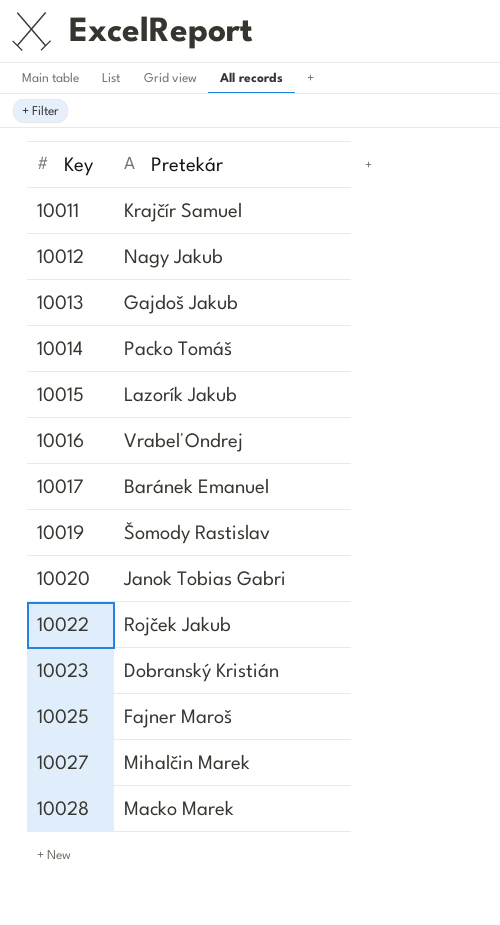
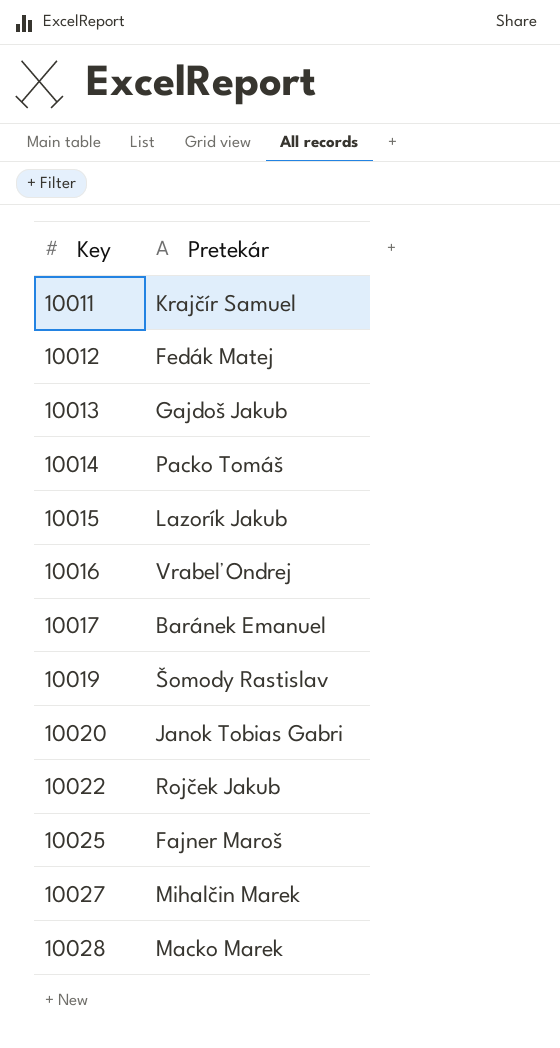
row 10023: Dobranský Kristián -> none
10012 | Pretekár: Nagy Jakub -> Fedák Matej

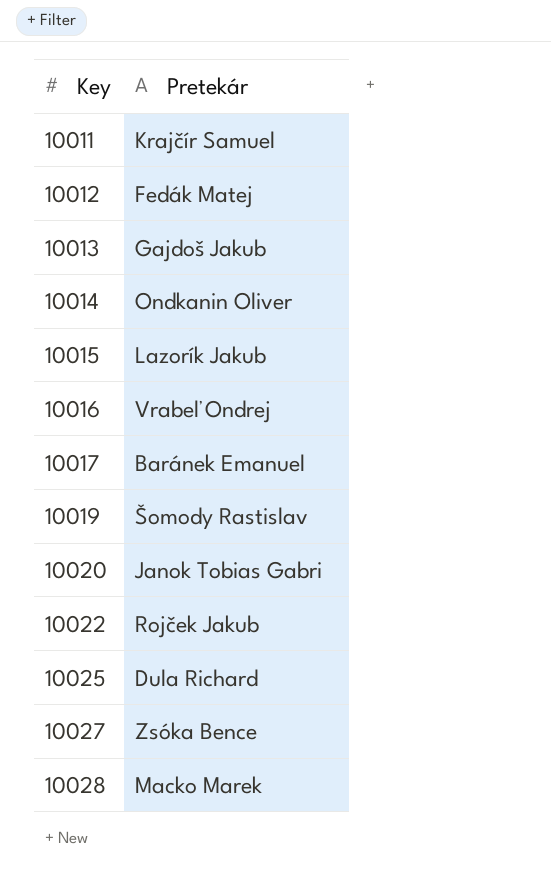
10014 | Pretekár: Packo Tomáš -> Ondkanin Oliver
10025 | Pretekár: Fajner Maroš -> Dula Richard
10027 | Pretekár: Mihalčin Marek -> Zsóka Bence

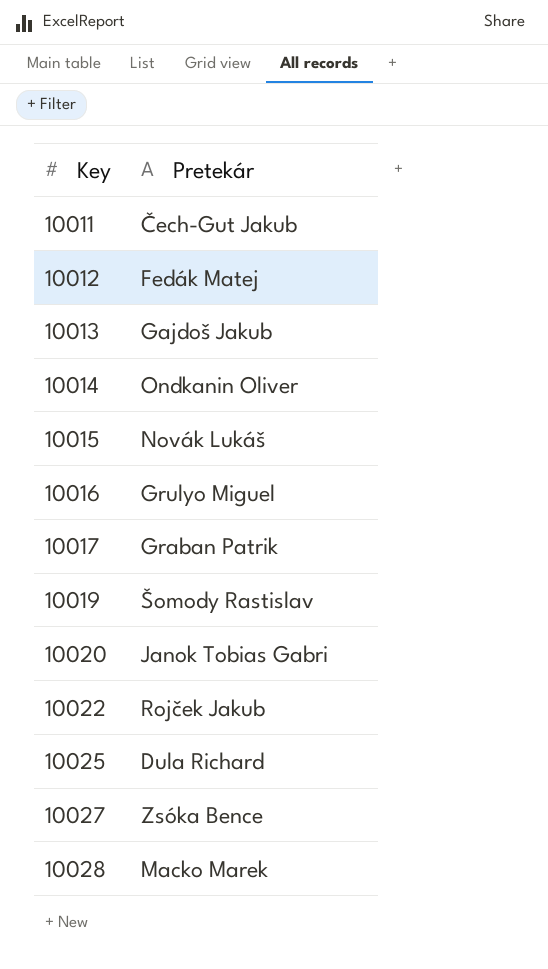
10011 | Pretekár: Krajčír Samuel -> Čech-Gut Jakub
10015 | Pretekár: Lazorík Jakub -> Novák Lukáš
10016 | Pretekár: Vrabeľ Ondrej -> Grulyo Miguel
10017 | Pretekár: Baránek Emanuel -> Graban Patrik

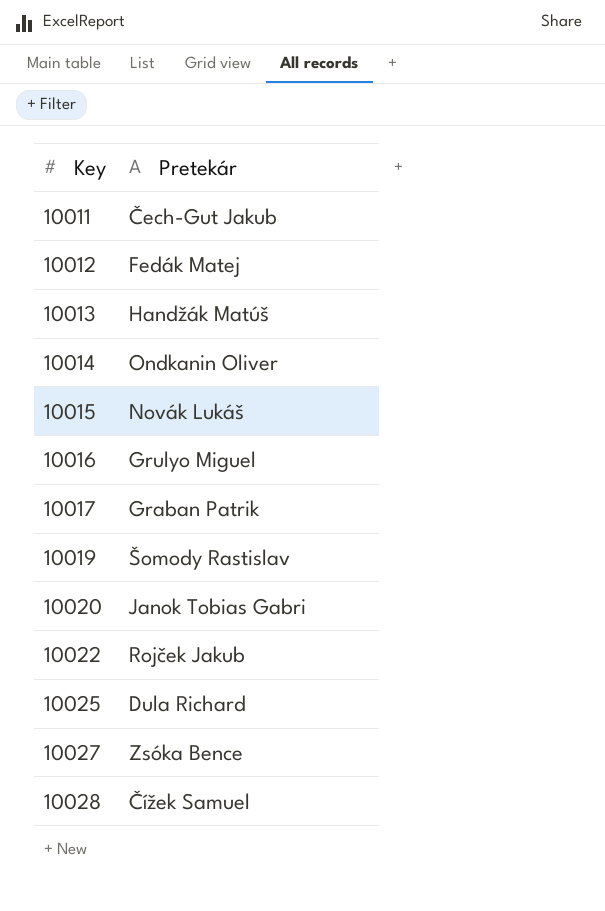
10013 | Pretekár: Gajdoš Jakub -> Handžák Matúš
10028 | Pretekár: Macko Marek -> Čížek Samuel

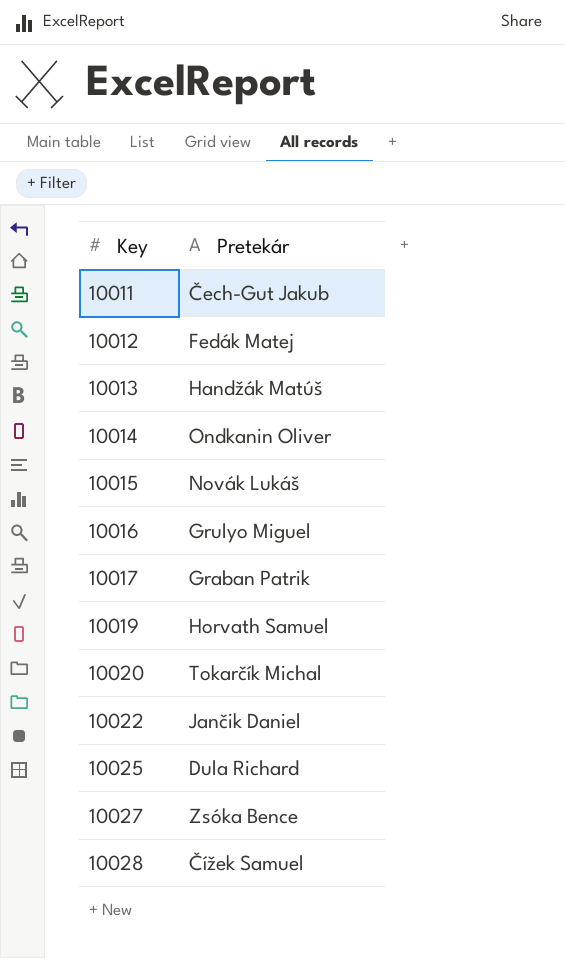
10019 | Pretekár: Šomody Rastislav -> Horvath Samuel
10020 | Pretekár: Janok Tobias Gabri -> Tokarčík Michal
10022 | Pretekár: Rojček Jakub -> Jančik Daniel

